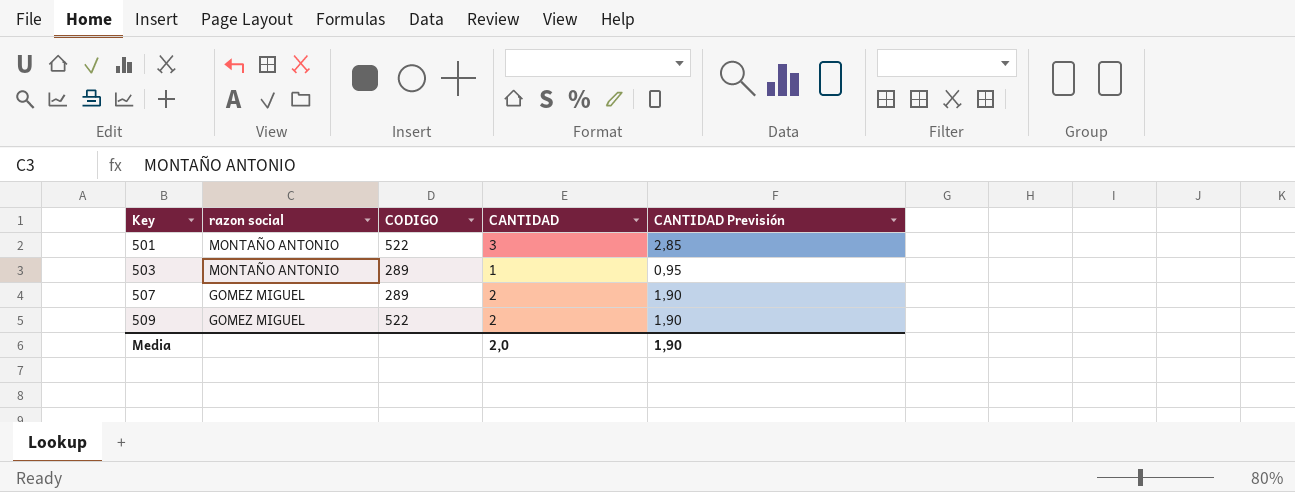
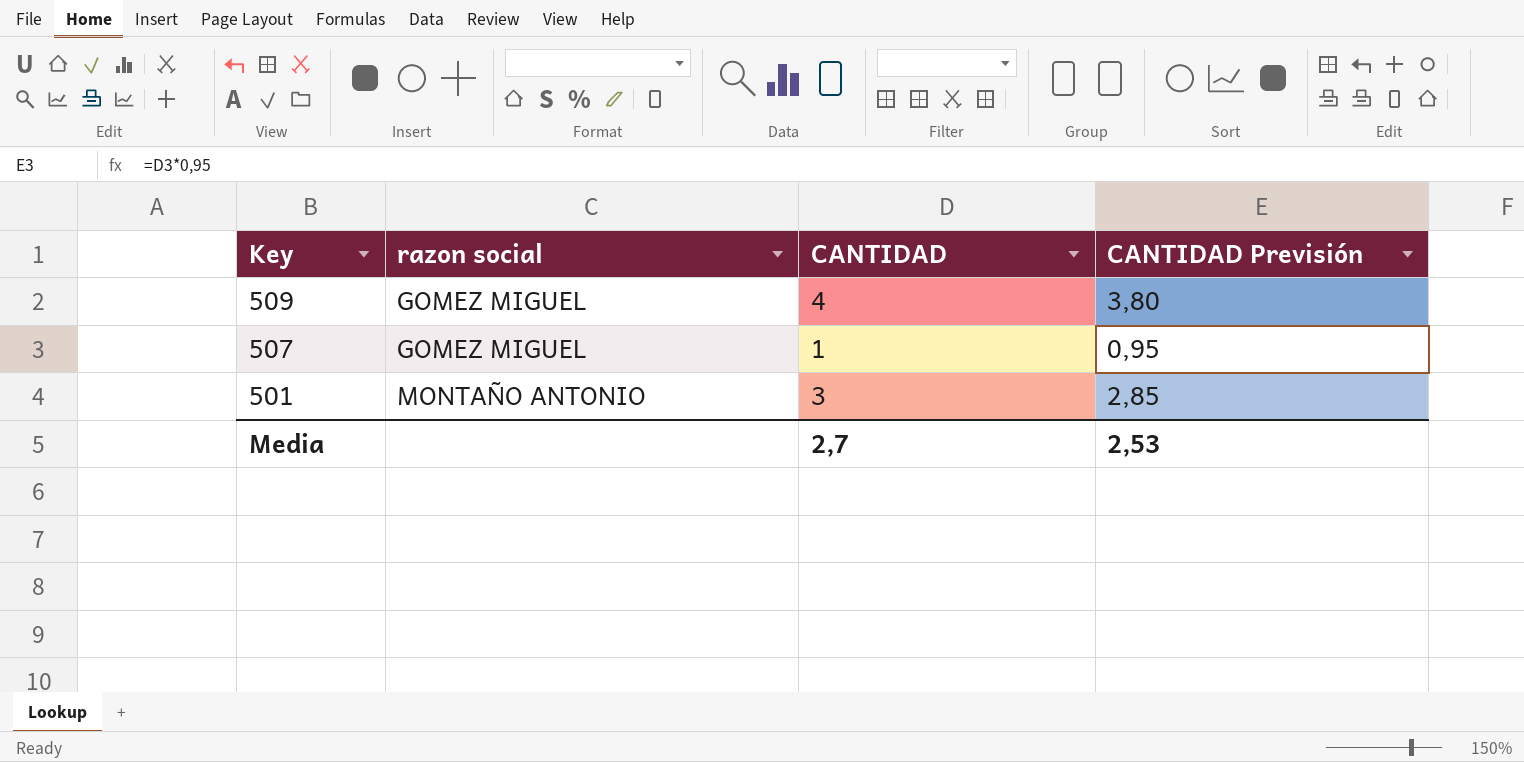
row order: Key ascending -> Key descending
column CODIGO | position: 3 -> none
row 503: MONTAÑO ANTONIO | 289 | 1 | 0,95 -> none
509 | CANTIDAD: 2 -> 4
509 | CANTIDAD Previsión: 1,90 -> 3,80
507 | CANTIDAD: 2 -> 1
507 | CANTIDAD Previsión: 1,90 -> 0,95
Media | CANTIDAD: 2,0 -> 2,7
Media | CANTIDAD Previsión: 1,90 -> 2,53

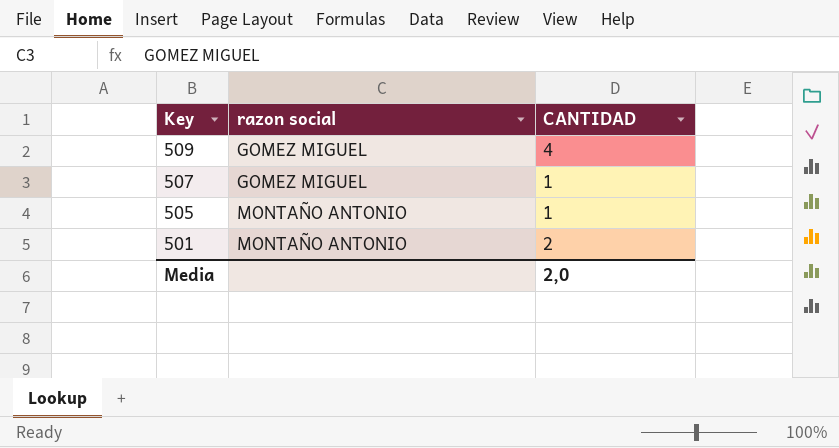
column CANTIDAD Previsión | formula: [CANTIDAD] * 0,95 -> none
row 505: none -> MONTAÑO ANTONIO | 1
501 | CANTIDAD: 3 -> 2
Media | CANTIDAD: 2,7 -> 2,0

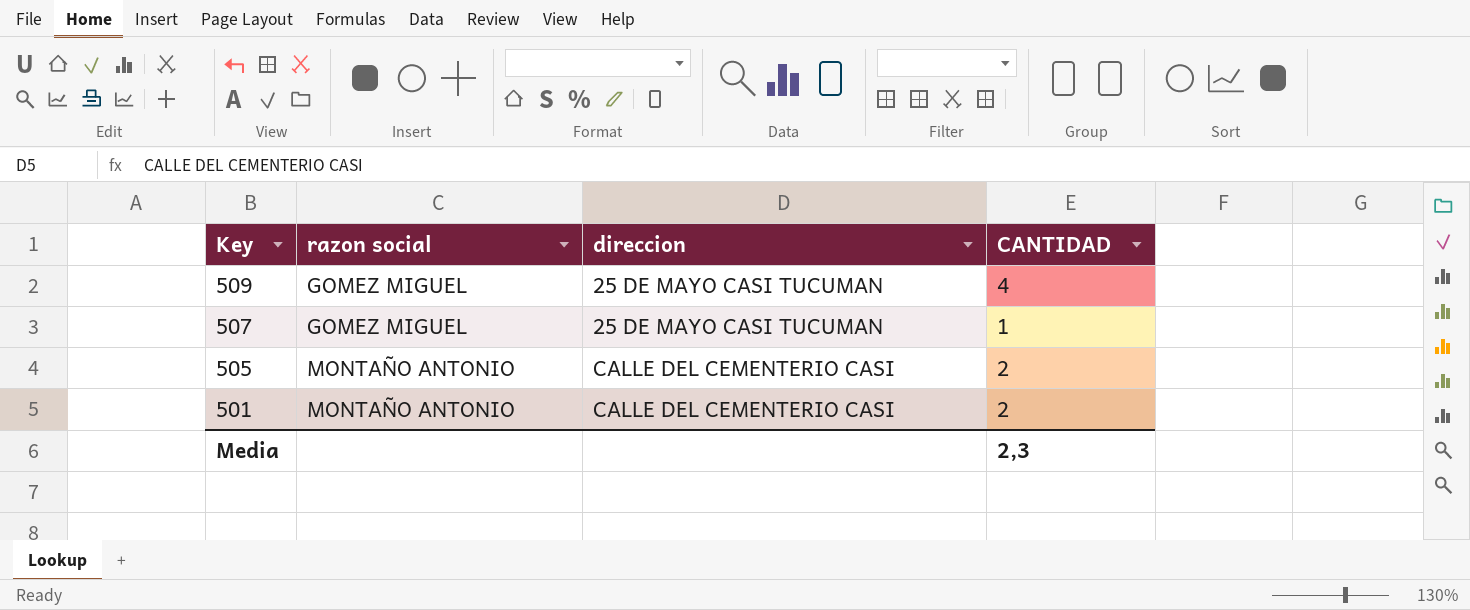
column direccion | position: none -> 3
505 | CANTIDAD: 1 -> 2
Media | CANTIDAD: 2,0 -> 2,3

